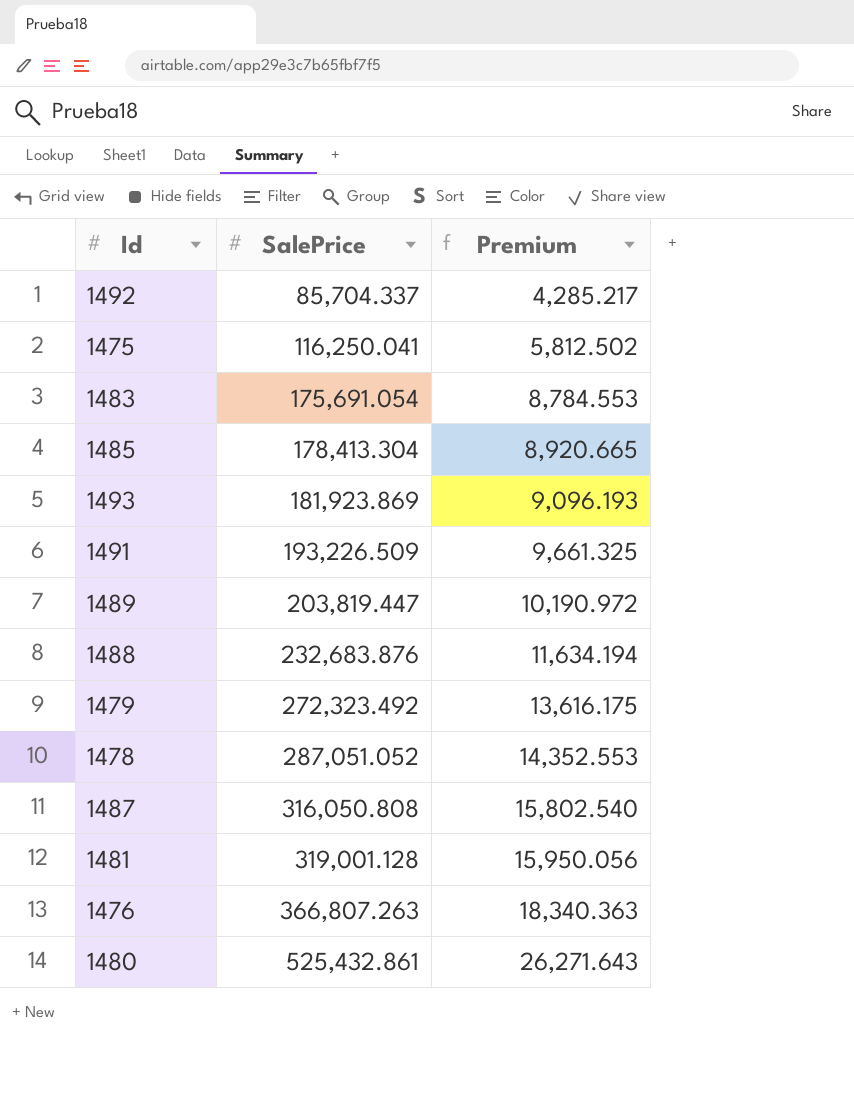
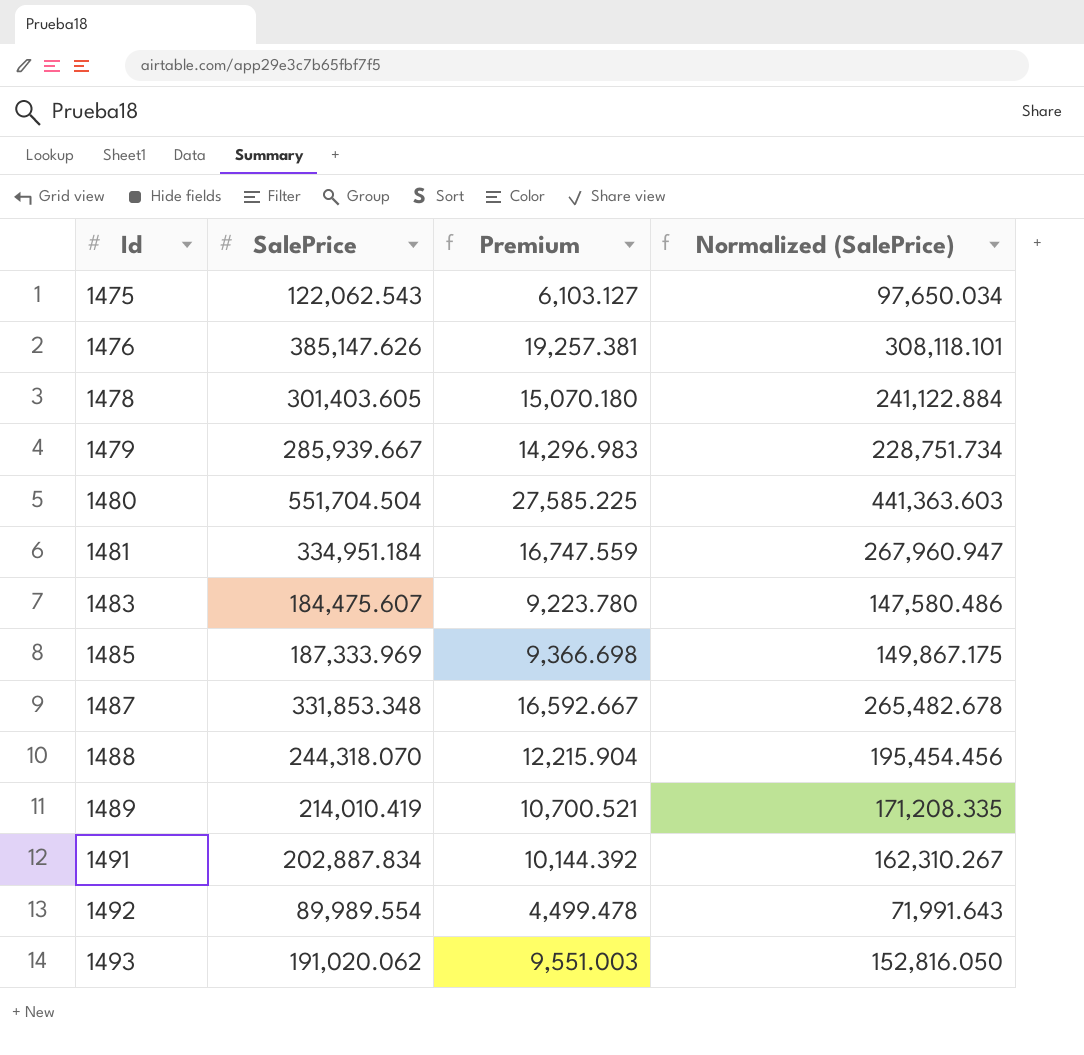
row order: SalePrice ascending -> Id ascending
column Normalized (SalePrice) | formula: none -> [SalePrice] * 0.8
1475 | SalePrice: 116,250.041 -> 122,062.543
1475 | Premium: 5,812.502 -> 6,103.127
1476 | SalePrice: 366,807.263 -> 385,147.626
1476 | Premium: 18,340.363 -> 19,257.381
1478 | SalePrice: 287,051.052 -> 301,403.605
1478 | Premium: 14,352.553 -> 15,070.180
1479 | SalePrice: 272,323.492 -> 285,939.667
1479 | Premium: 13,616.175 -> 14,296.983
1480 | SalePrice: 525,432.861 -> 551,704.504
1480 | Premium: 26,271.643 -> 27,585.225
1481 | SalePrice: 319,001.128 -> 334,951.184
1481 | Premium: 15,950.056 -> 16,747.559
1483 | SalePrice: 175,691.054 -> 184,475.607
1483 | Premium: 8,784.553 -> 9,223.780
1485 | SalePrice: 178,413.304 -> 187,333.969
1485 | Premium: 8,920.665 -> 9,366.698
1487 | SalePrice: 316,050.808 -> 331,853.348
1487 | Premium: 15,802.540 -> 16,592.667
1488 | SalePrice: 232,683.876 -> 244,318.070
1488 | Premium: 11,634.194 -> 12,215.904
1489 | SalePrice: 203,819.447 -> 214,010.419
1489 | Premium: 10,190.972 -> 10,700.521
1491 | SalePrice: 193,226.509 -> 202,887.834
1491 | Premium: 9,661.325 -> 10,144.392
1492 | SalePrice: 85,704.337 -> 89,989.554
1492 | Premium: 4,285.217 -> 4,499.478
1493 | SalePrice: 181,923.869 -> 191,020.062
1493 | Premium: 9,096.193 -> 9,551.003

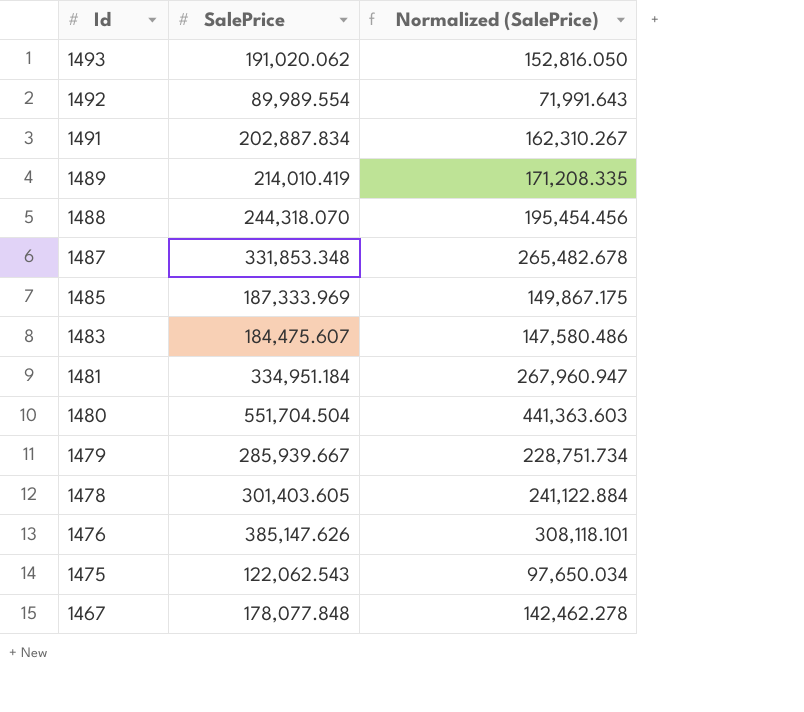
row order: Id ascending -> Id descending
column Premium | formula: [SalePrice] * 0.05 -> none
row 1467: none -> 178,077.848 | 142,462.278

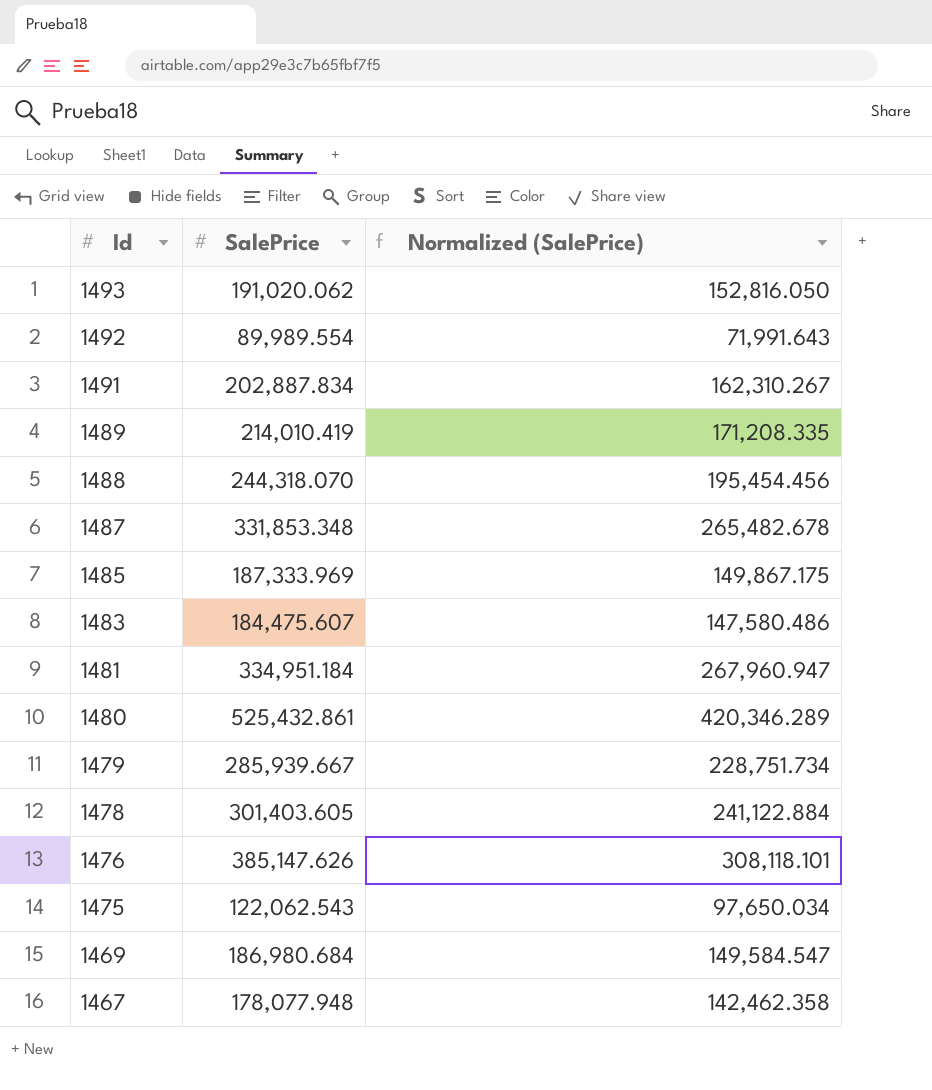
1480 | SalePrice: 551,704.504 -> 525,432.861
1480 | Normalized (SalePrice): 441,363.603 -> 420,346.289
row 1469: none -> 186,980.684 | 149,584.547
1467 | SalePrice: 178,077.848 -> 178,077.948
1467 | Normalized (SalePrice): 142,462.278 -> 142,462.358

